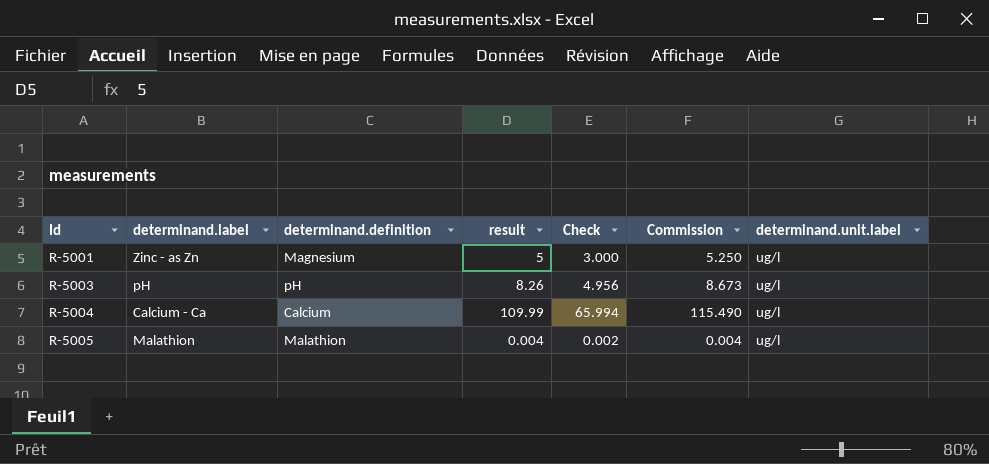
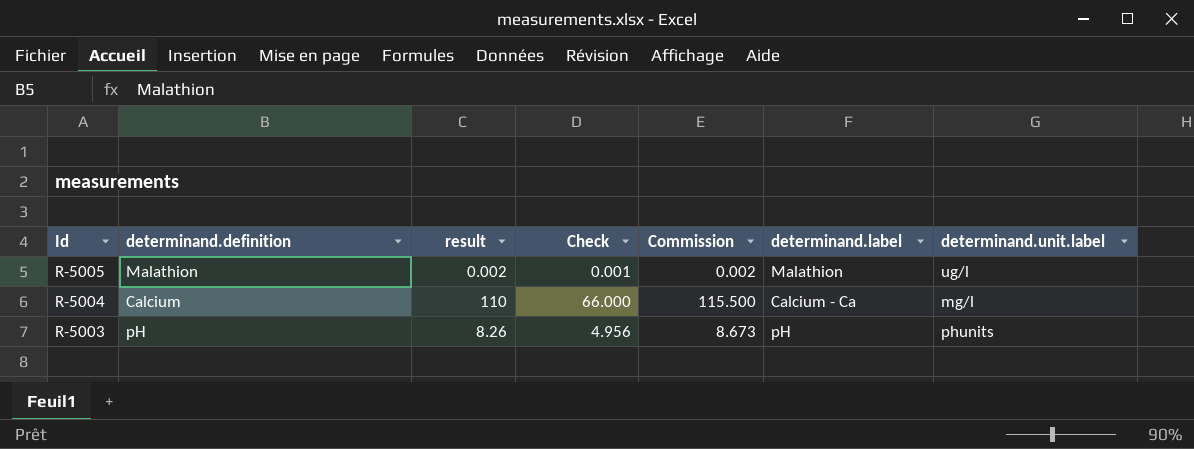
row order: Id ascending -> Id descending
column determinand.label | position: 2 -> 6
row R-5001: Zinc - as Zn | Magnesium | 5 | 3.000 | 5.250 | ug/l -> none
R-5005 | result: 0.004 -> 0.002
R-5005 | Check: 0.002 -> 0.001
R-5005 | Commission: 0.004 -> 0.002
R-5004 | result: 109.99 -> 110
R-5004 | Check: 65.994 -> 66.000
R-5004 | Commission: 115.490 -> 115.500
R-5004 | determinand.unit.label: ug/l -> mg/l
R-5003 | determinand.unit.label: ug/l -> phunits

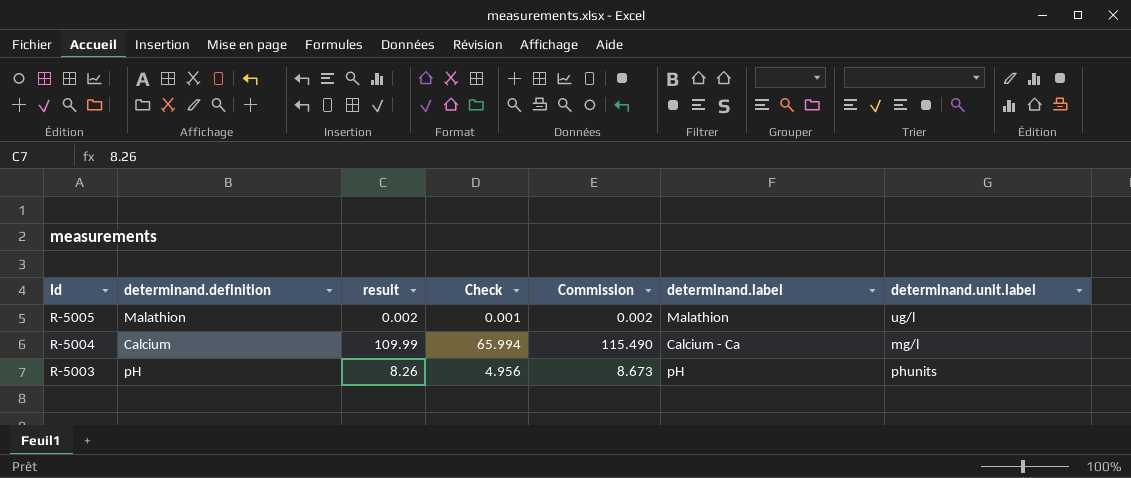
R-5004 | result: 110 -> 109.99
R-5004 | Check: 66.000 -> 65.994
R-5004 | Commission: 115.500 -> 115.490

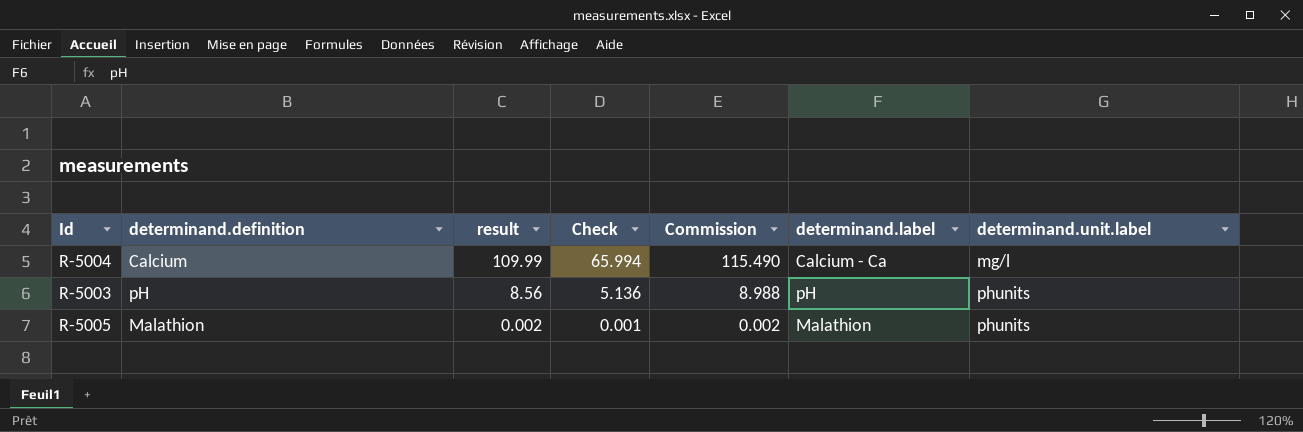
row order: Id descending -> result descending
R-5003 | result: 8.26 -> 8.56
R-5003 | Check: 4.956 -> 5.136
R-5003 | Commission: 8.673 -> 8.988
R-5005 | determinand.unit.label: ug/l -> phunits

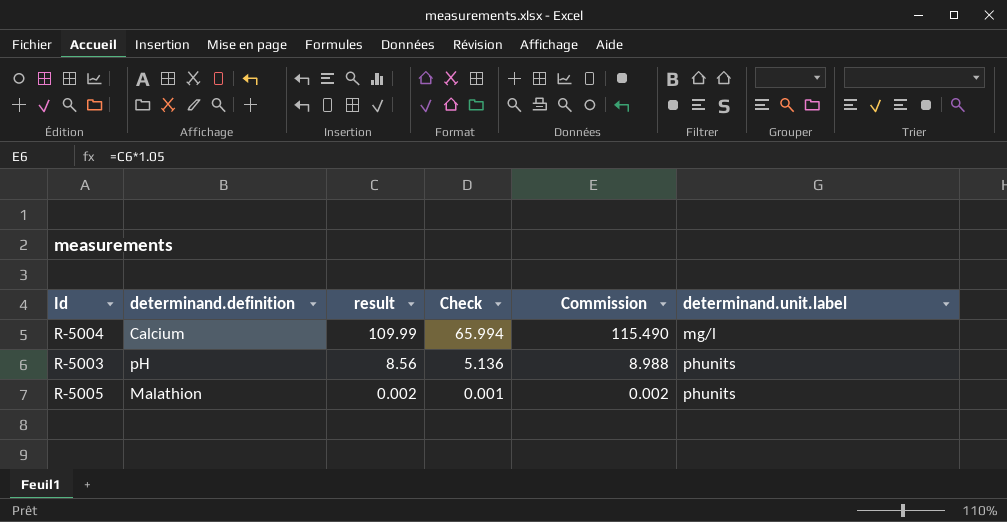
column determinand.label | position: 6 -> none

